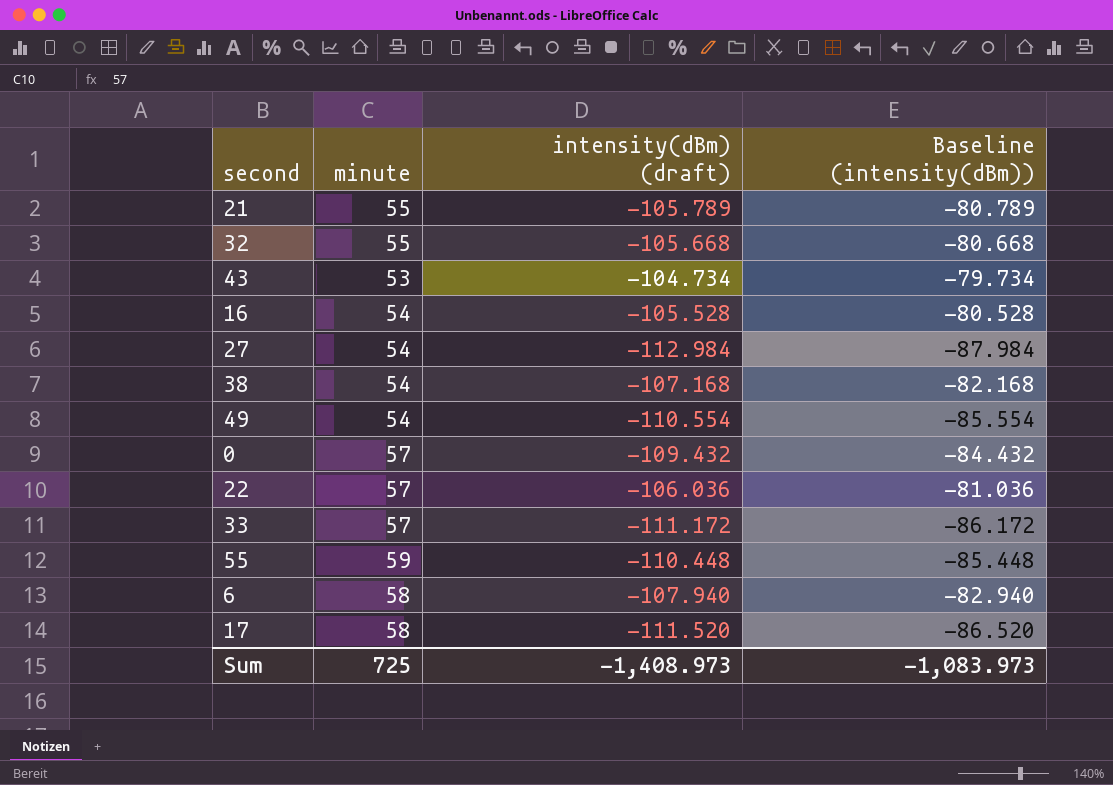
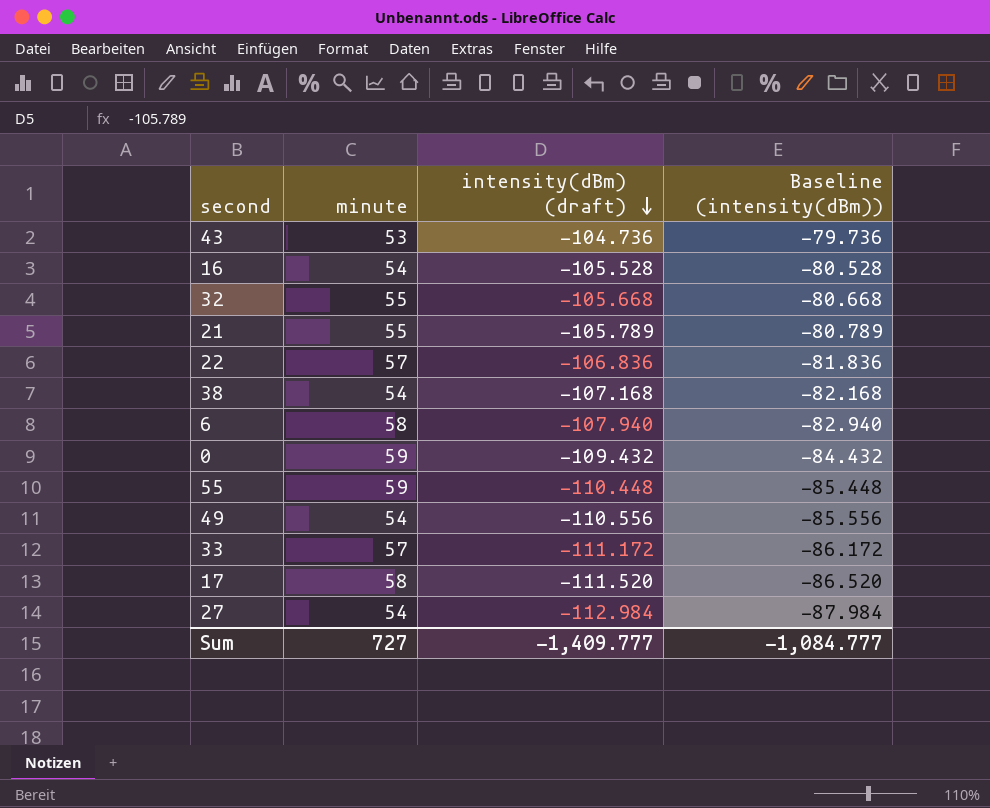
row order: none -> intensity(dBm) (draft) descending
43 | intensity(dBm) (draft): -104.734 -> -104.736
43 | Baseline (intensity(dBm)): -79.734 -> -79.736
22 | intensity(dBm) (draft): -106.036 -> -106.836
22 | Baseline (intensity(dBm)): -81.036 -> -81.836
0 | minute: 57 -> 59
49 | intensity(dBm) (draft): -110.554 -> -110.556
49 | Baseline (intensity(dBm)): -85.554 -> -85.556
Sum | minute: 725 -> 727
Sum | intensity(dBm) (draft): -1,408.973 -> -1,409.777
Sum | Baseline (intensity(dBm)): -1,083.973 -> -1,084.777

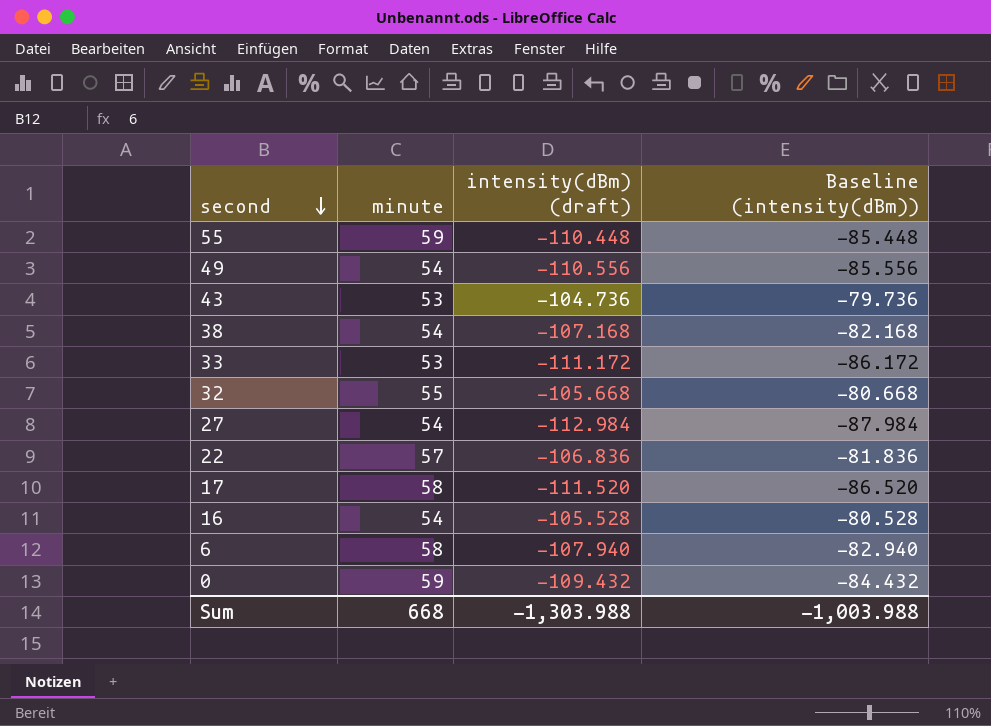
row order: intensity(dBm) (draft) descending -> second descending
row 21: 55 | -105.789 | -80.789 -> none
33 | minute: 57 -> 53
Sum | minute: 727 -> 668
Sum | intensity(dBm) (draft): -1,409.777 -> -1,303.988
Sum | Baseline (intensity(dBm)): -1,084.777 -> -1,003.988

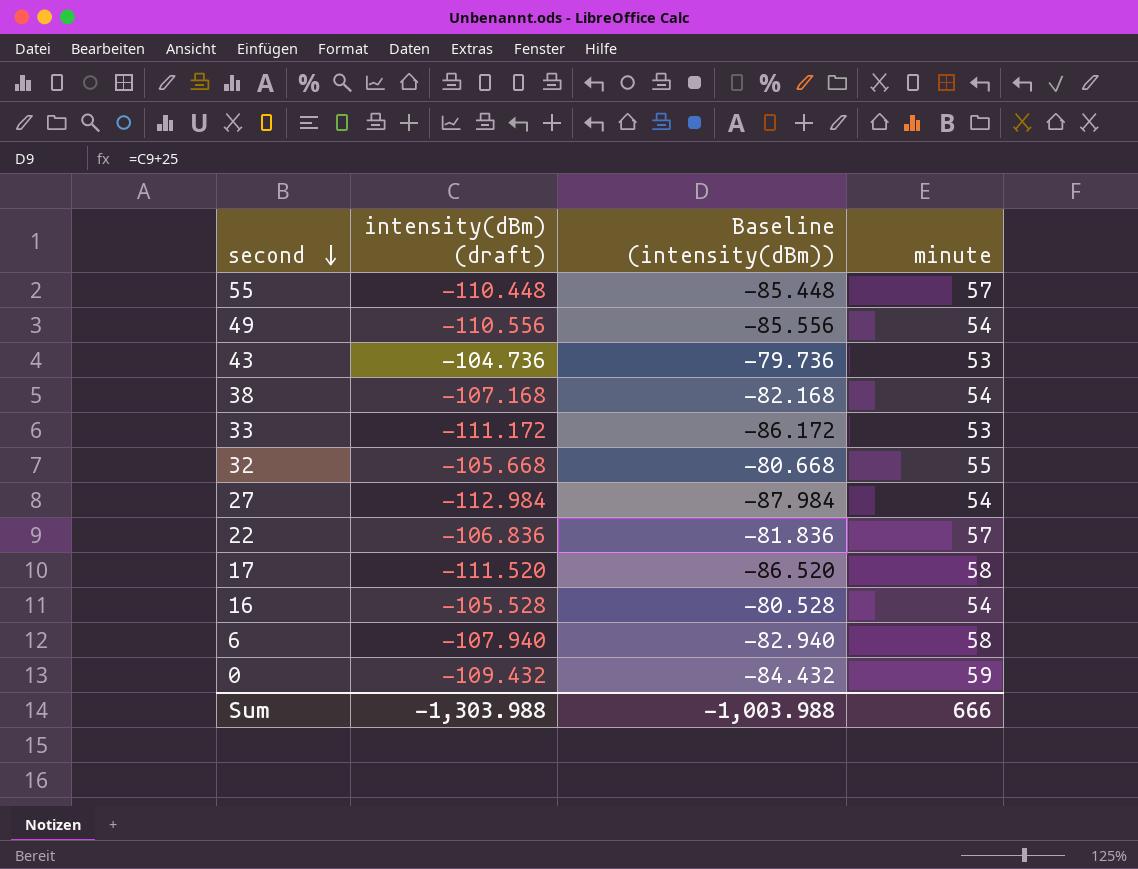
column minute | position: 2 -> 4
55 | minute: 59 -> 57
Sum | minute: 668 -> 666

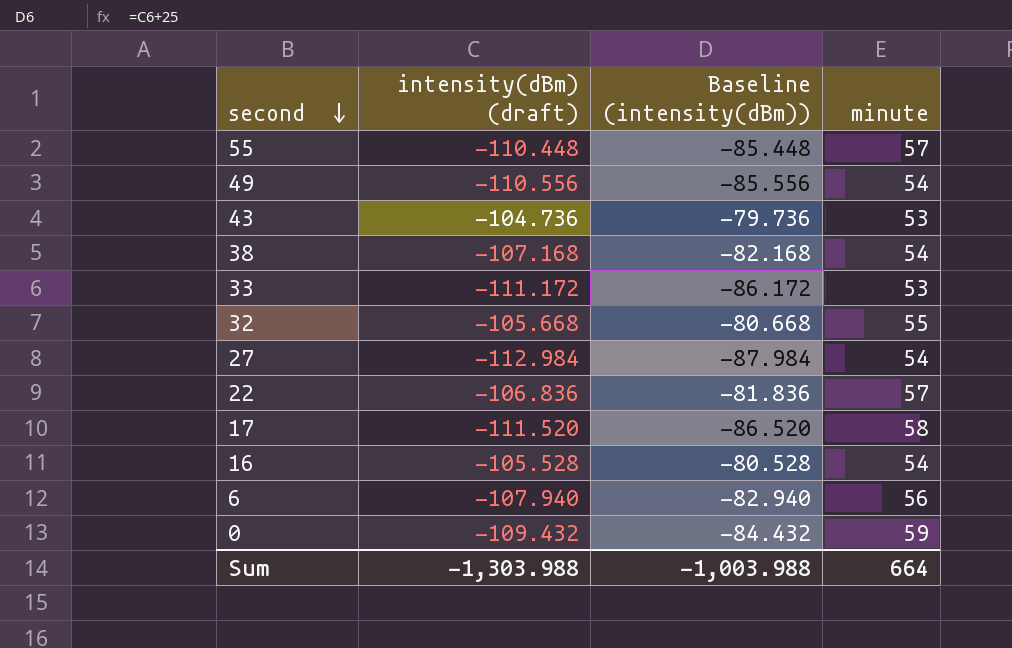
6 | minute: 58 -> 56
Sum | minute: 666 -> 664

